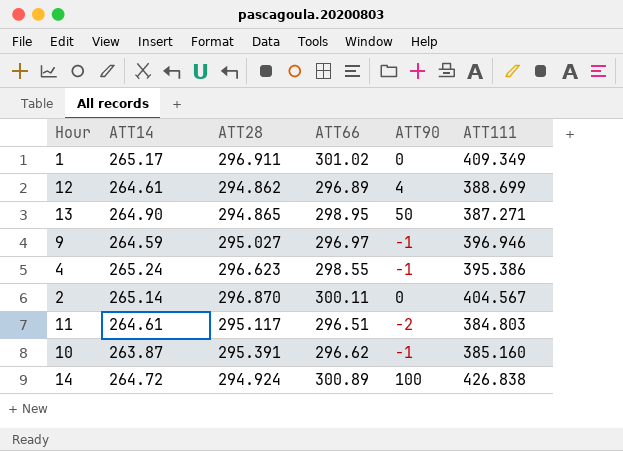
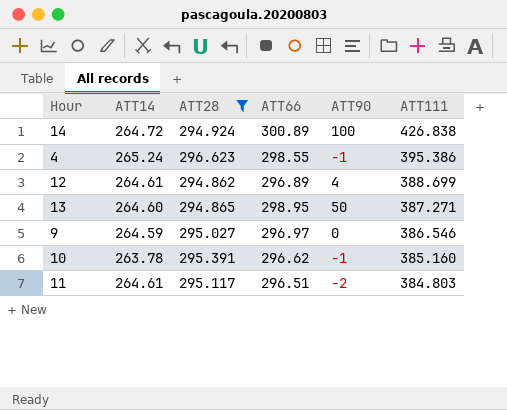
filter: none -> ATT28 <= 296.623
row order: none -> ATT111 descending
13 | ATT14: 264.90 -> 264.60
9 | ATT90: -1 -> 0
9 | ATT111: 396.946 -> 386.546
10 | ATT14: 263.87 -> 263.78

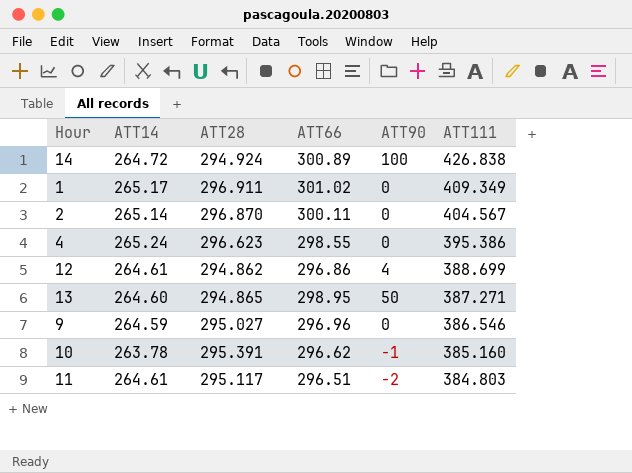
filter: ATT28 <= 296.623 -> none
4 | ATT90: -1 -> 0
12 | ATT66: 296.89 -> 296.86
9 | ATT66: 296.97 -> 296.96

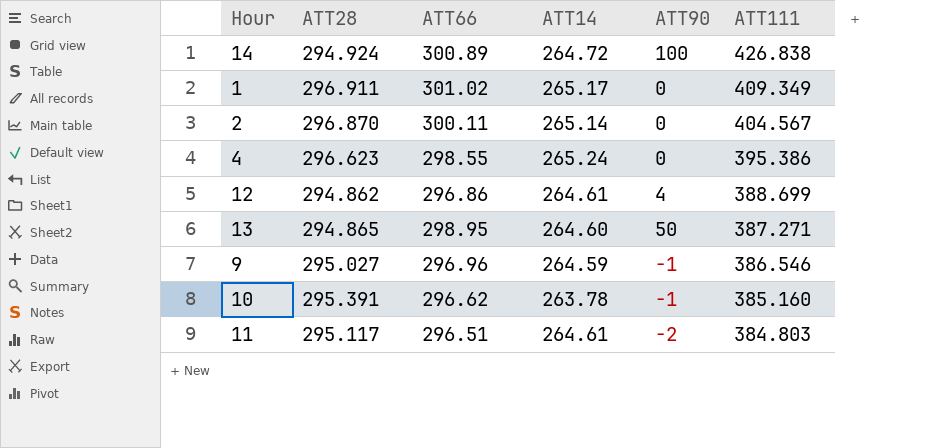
column ATT14 | position: 2 -> 4
9 | ATT90: 0 -> -1

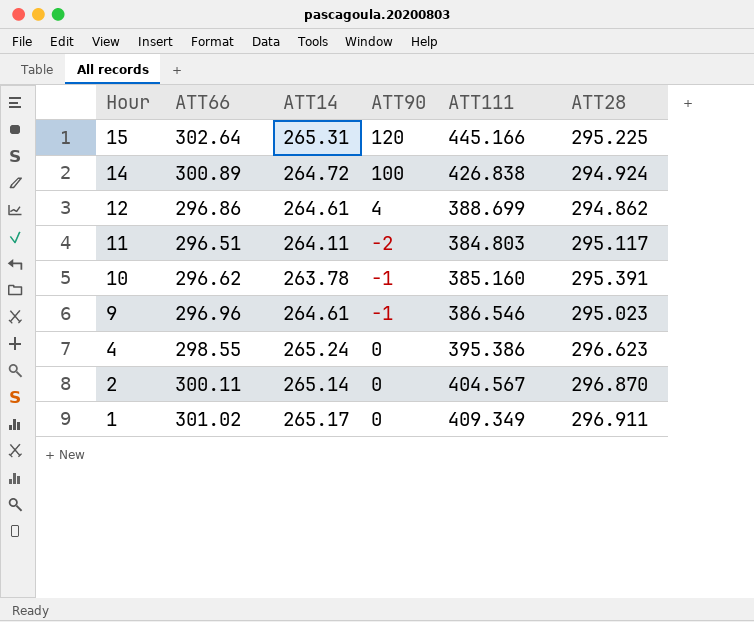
row order: ATT111 descending -> Hour descending
column ATT28 | position: 2 -> 6
row 13: 294.865 | 298.95 | 264.60 | 50 | 387.271 -> none
row 15: none -> 302.64 | 265.31 | 120 | 445.166 | 295.225
11 | ATT14: 264.61 -> 264.11
9 | ATT14: 264.59 -> 264.61
9 | ATT28: 295.027 -> 295.023

